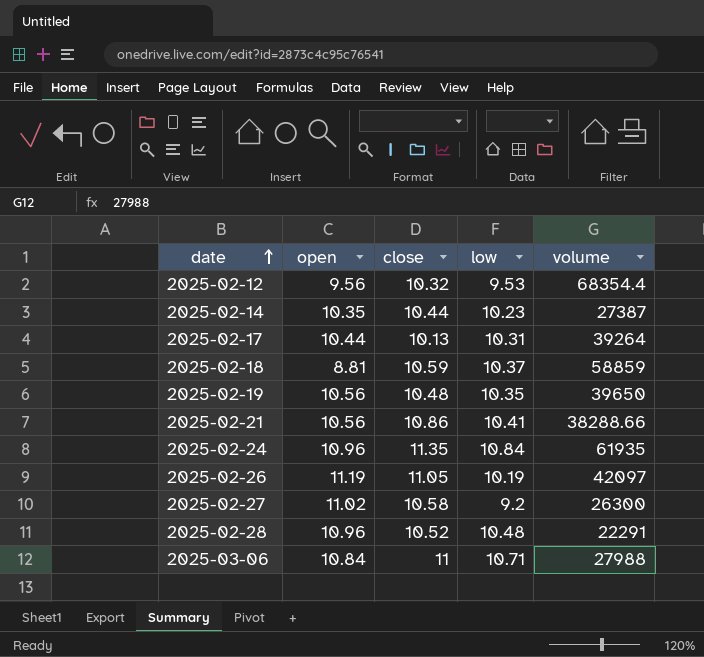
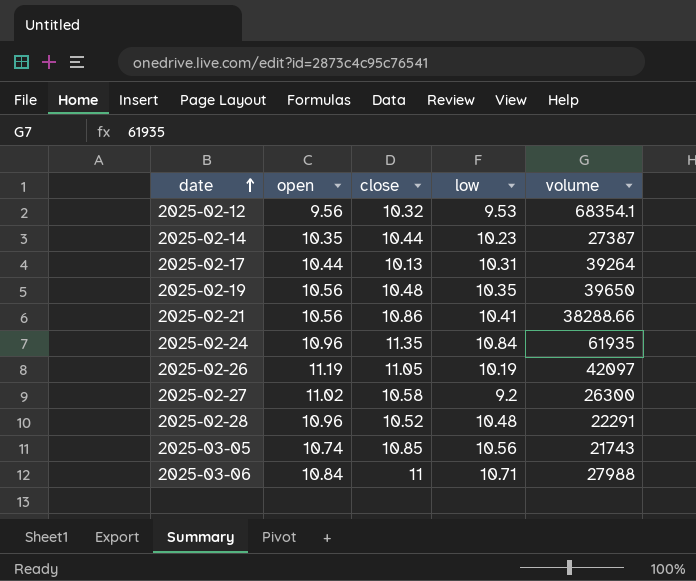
row 2025-02-18: 8.81 | 10.59 | 10.37 | 58859 -> none
2025-02-12 | volume: 68354.4 -> 68354.1
row 2025-03-05: none -> 10.74 | 10.85 | 10.56 | 21743

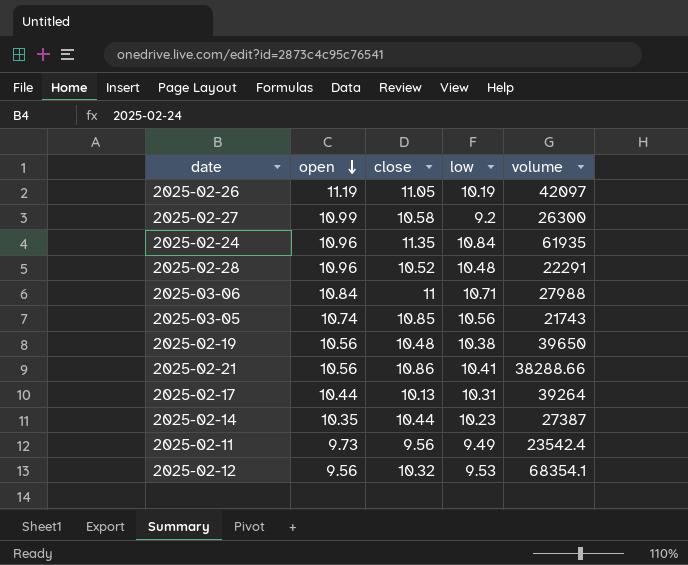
row order: date ascending -> open descending
2025-02-27 | open: 11.02 -> 10.99
2025-02-19 | low: 10.35 -> 10.38
row 2025-02-11: none -> 9.73 | 9.56 | 9.49 | 23542.4

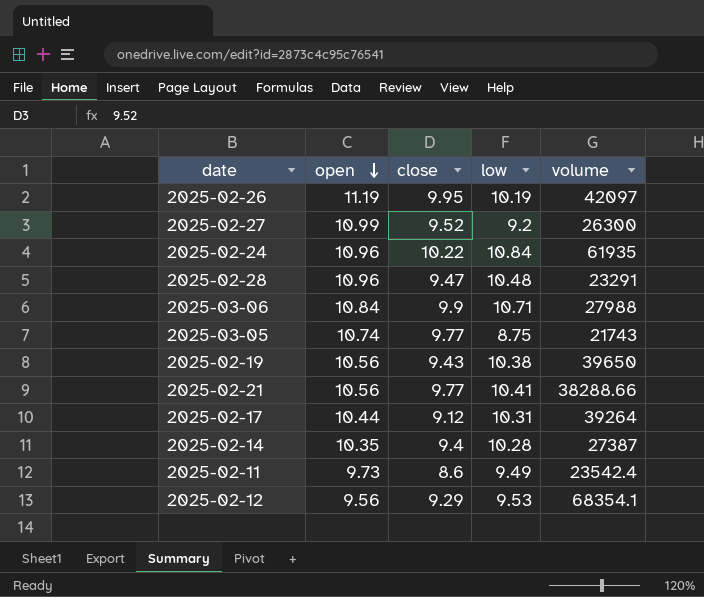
2025-02-26 | close: 11.05 -> 9.95
2025-02-27 | close: 10.58 -> 9.52
2025-02-24 | close: 11.35 -> 10.22
2025-02-28 | close: 10.52 -> 9.47
2025-02-28 | volume: 22291 -> 23291
2025-03-06 | close: 11 -> 9.9
2025-03-05 | close: 10.85 -> 9.77
2025-03-05 | low: 10.56 -> 8.75
2025-02-19 | close: 10.48 -> 9.43
2025-02-21 | close: 10.86 -> 9.77
2025-02-17 | close: 10.13 -> 9.12
2025-02-14 | close: 10.44 -> 9.4
2025-02-14 | low: 10.23 -> 10.28
2025-02-11 | close: 9.56 -> 8.6
2025-02-12 | close: 10.32 -> 9.29

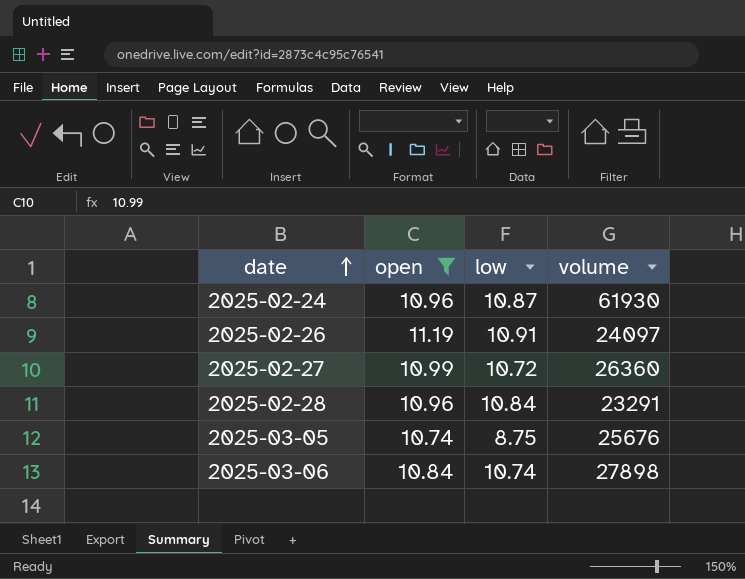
filter: none -> open >= 10.74
row order: open descending -> date ascending
column close | position: 3 -> none
2025-02-24 | low: 10.84 -> 10.87
2025-02-24 | volume: 61935 -> 61930
2025-02-26 | low: 10.19 -> 10.91
2025-02-26 | volume: 42097 -> 24097
2025-02-27 | low: 9.2 -> 10.72
2025-02-27 | volume: 26300 -> 26360
2025-02-28 | low: 10.48 -> 10.84
2025-03-05 | volume: 21743 -> 25676
2025-03-06 | low: 10.71 -> 10.74
2025-03-06 | volume: 27988 -> 27898

